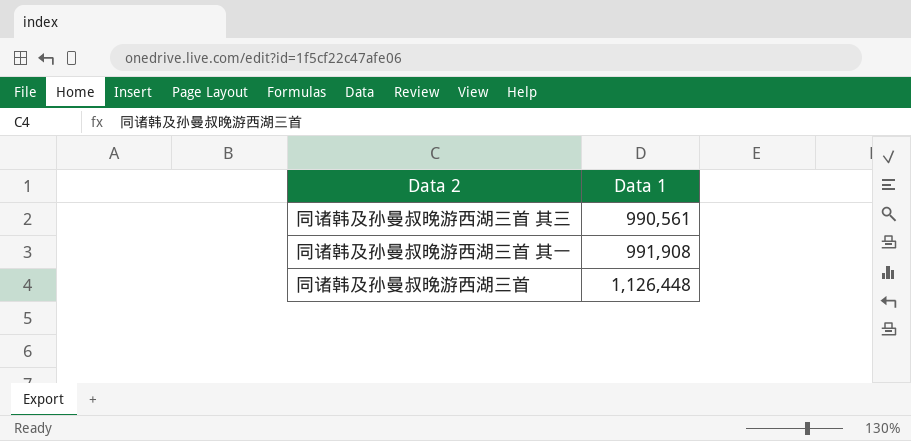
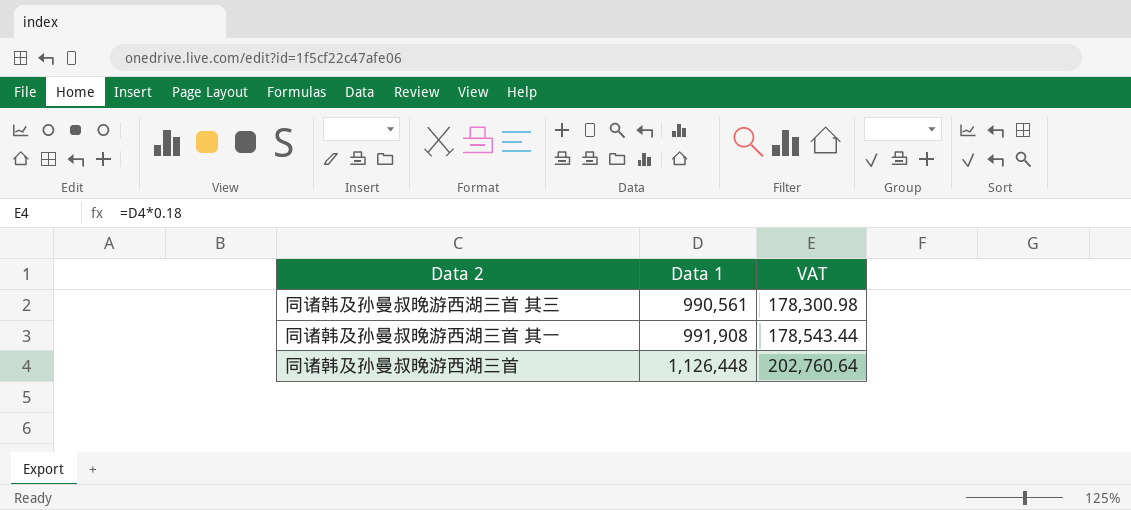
column VAT | formula: none -> [Data 1] * 0.18

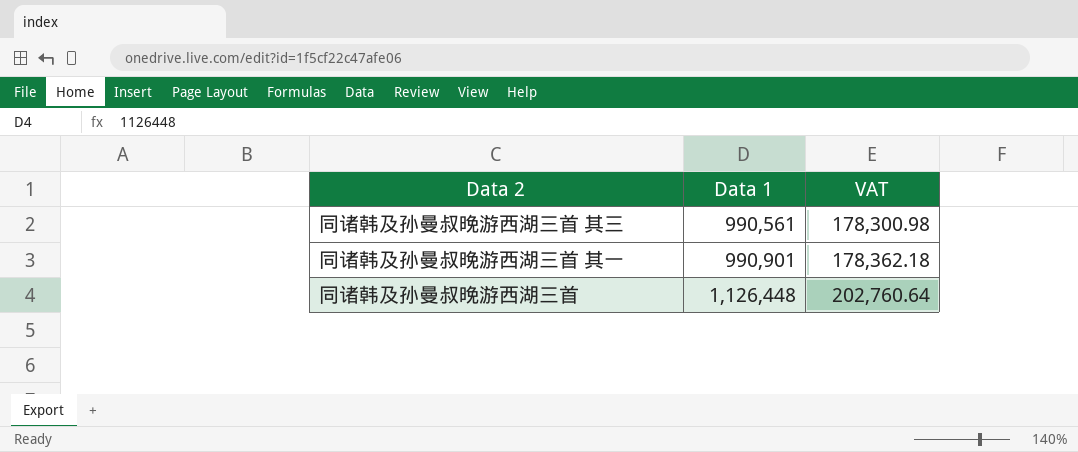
同诸韩及孙曼叔晚游西湖三首 其一 | Data 1: 991,908 -> 990,901
同诸韩及孙曼叔晚游西湖三首 其一 | VAT: 178,543.44 -> 178,362.18

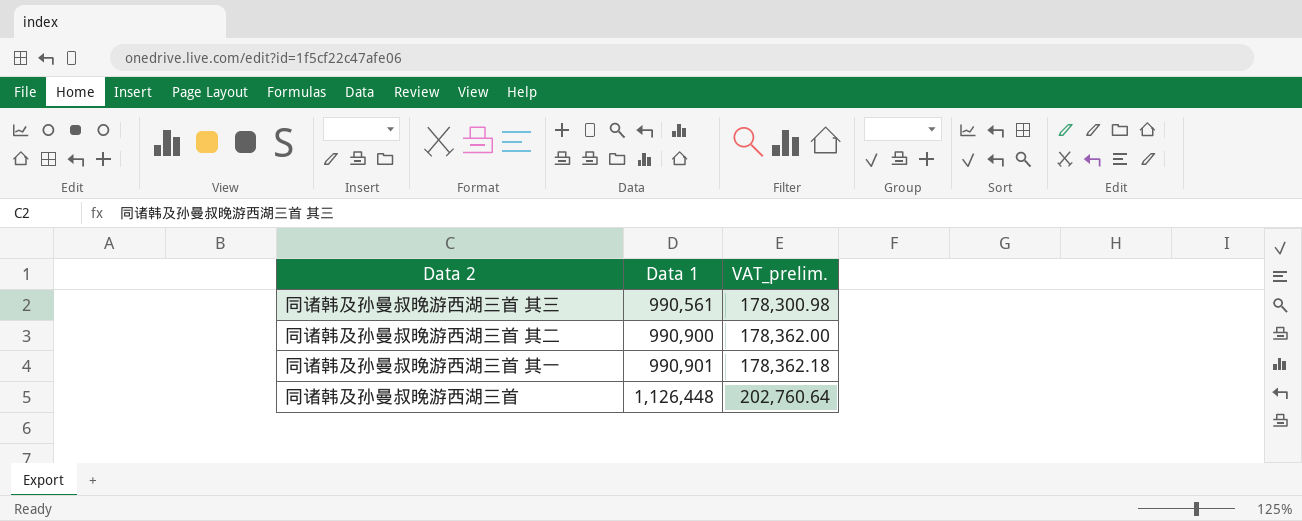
column name: VAT -> VAT_prelim.
row 同诸韩及孙曼叔晚游西湖三首 其二: none -> 990,900 | 178,362.00

